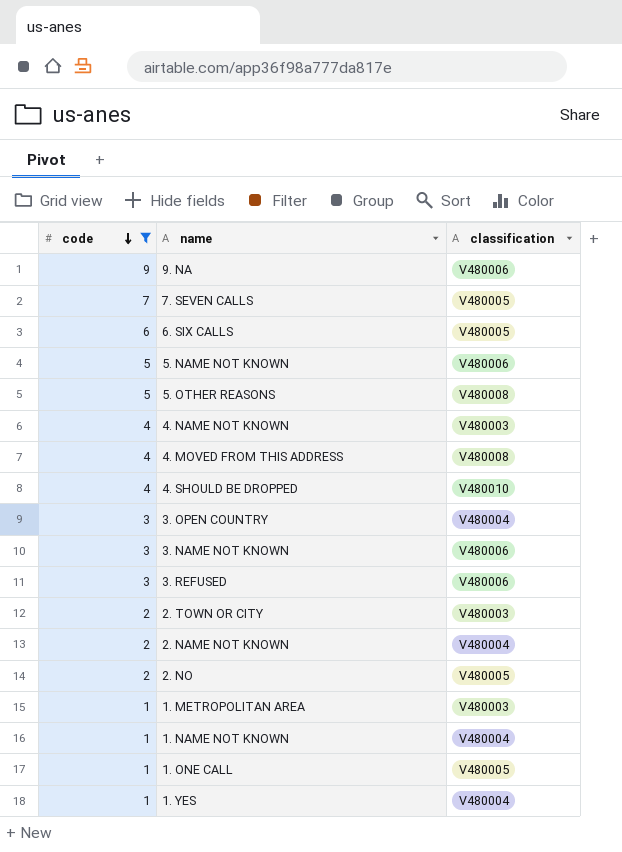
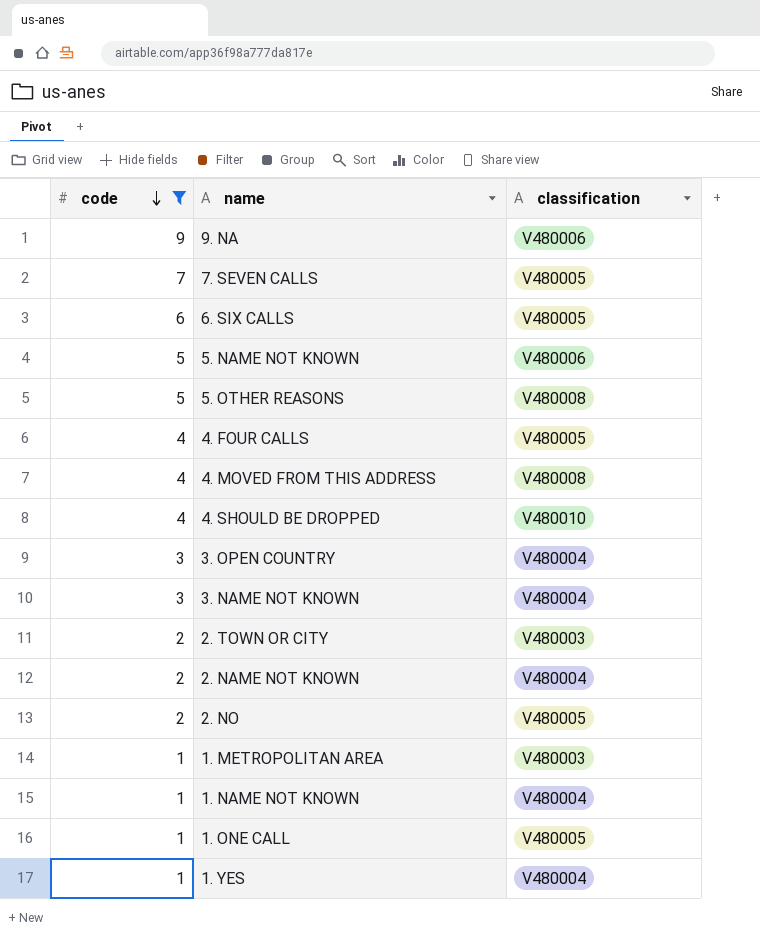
row 4. NAME NOT KNOWN: 4 | V480003 -> none
row 3. REFUSED: 3 | V480006 -> none
row 4. FOUR CALLS: none -> 4 | V480005
3. NAME NOT KNOWN | classification: V480006 -> V480004

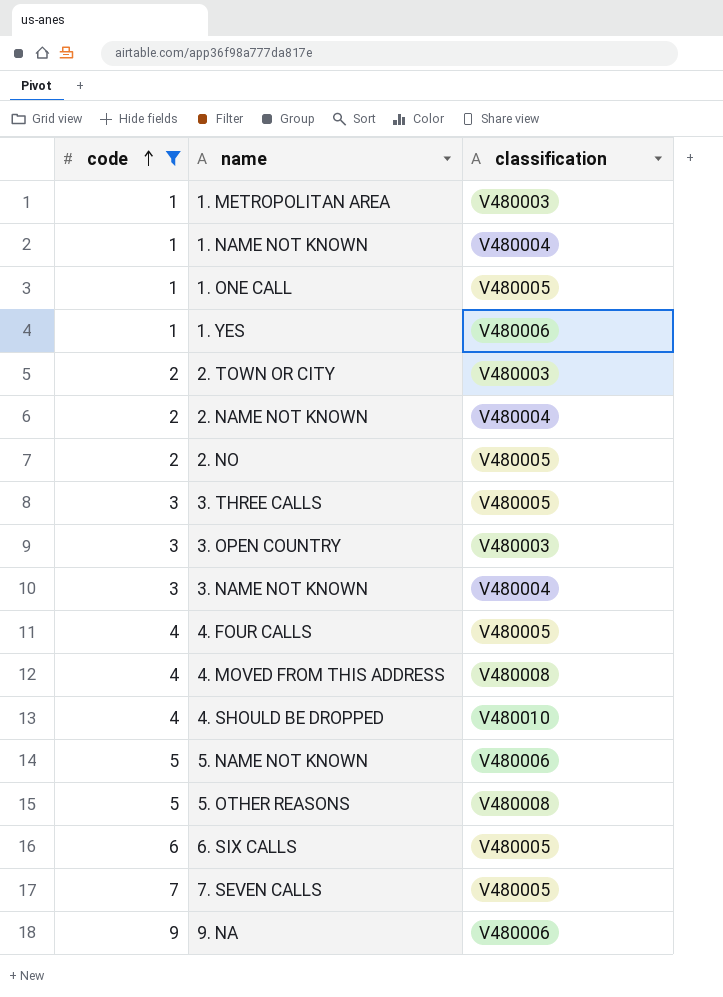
row order: code descending -> code ascending
1. YES | classification: V480004 -> V480006
row 3. THREE CALLS: none -> 3 | V480005
3. OPEN COUNTRY | classification: V480004 -> V480003

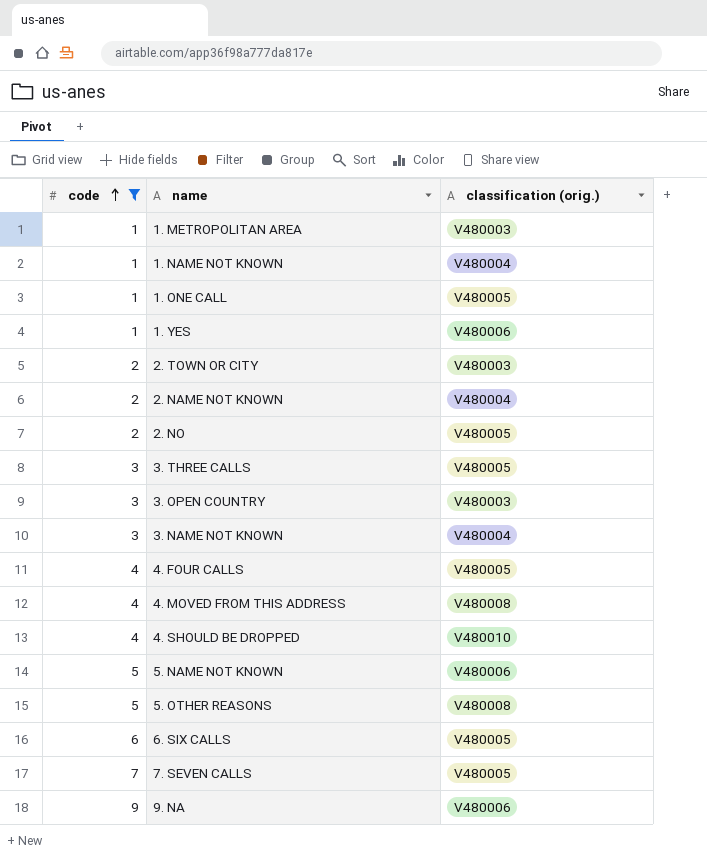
column name: classification -> classification (orig.)

